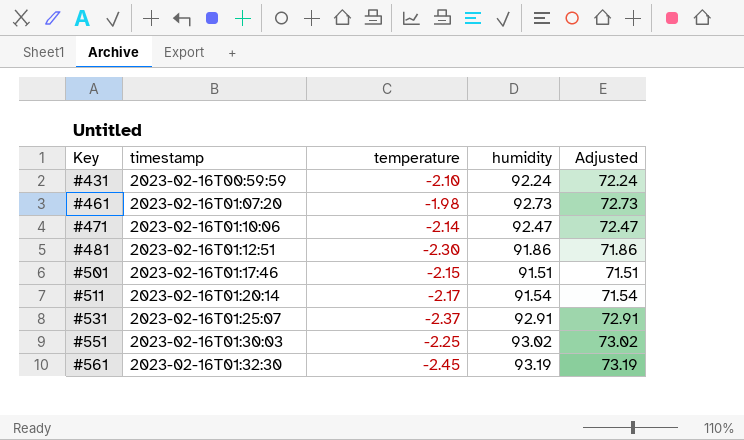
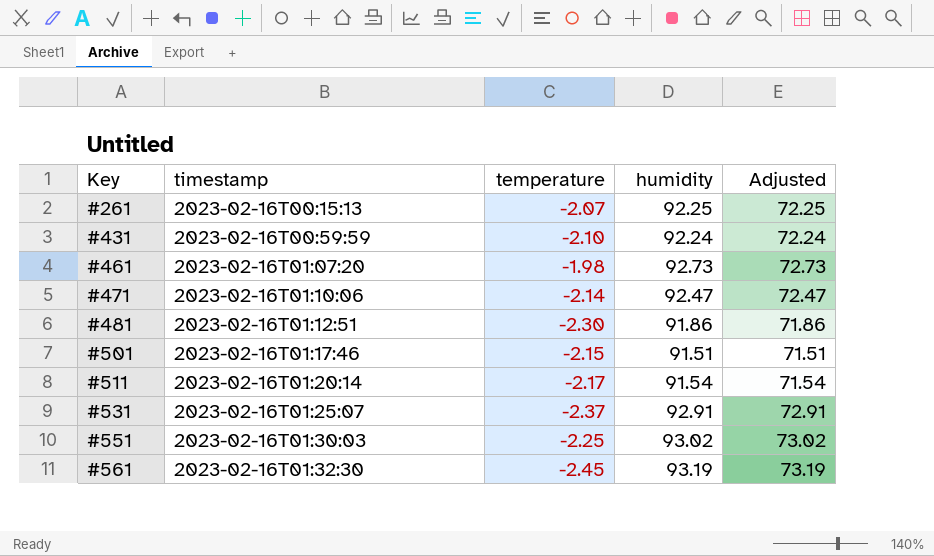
row #261: none -> 2023-02-16T00:15:13 | -2.07 | 92.25 | 72.25

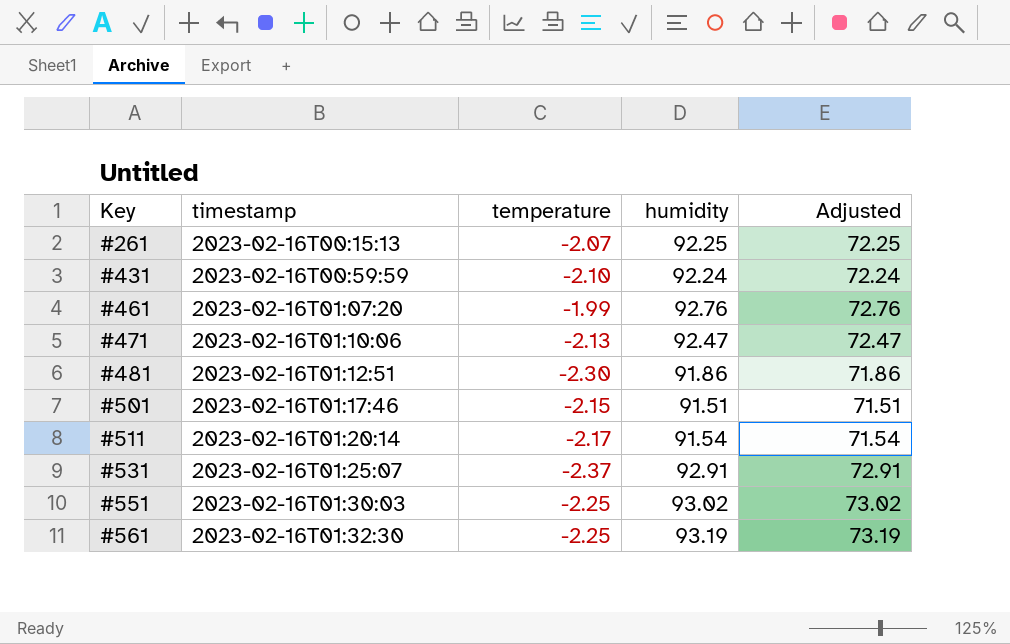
#461 | temperature: -1.98 -> -1.99
#461 | humidity: 92.73 -> 92.76
#461 | Adjusted: 72.73 -> 72.76
#471 | temperature: -2.14 -> -2.13
#561 | temperature: -2.45 -> -2.25

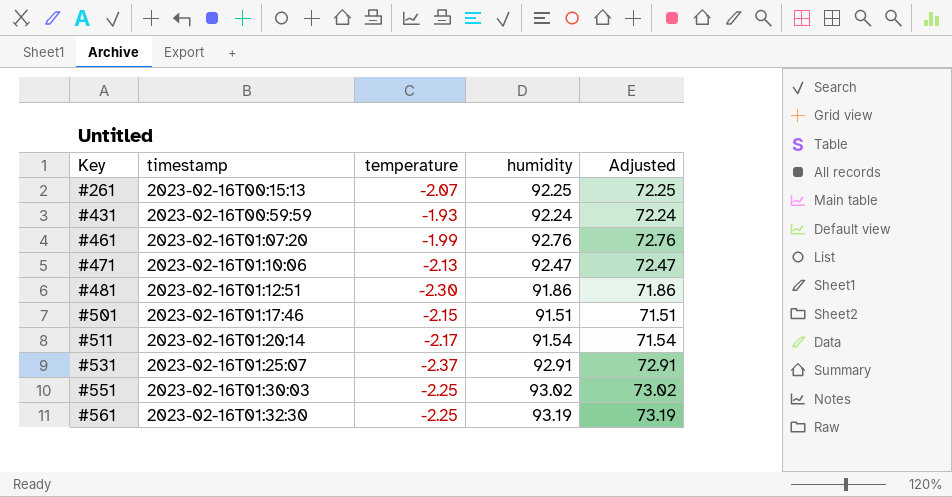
#431 | temperature: -2.10 -> -1.93

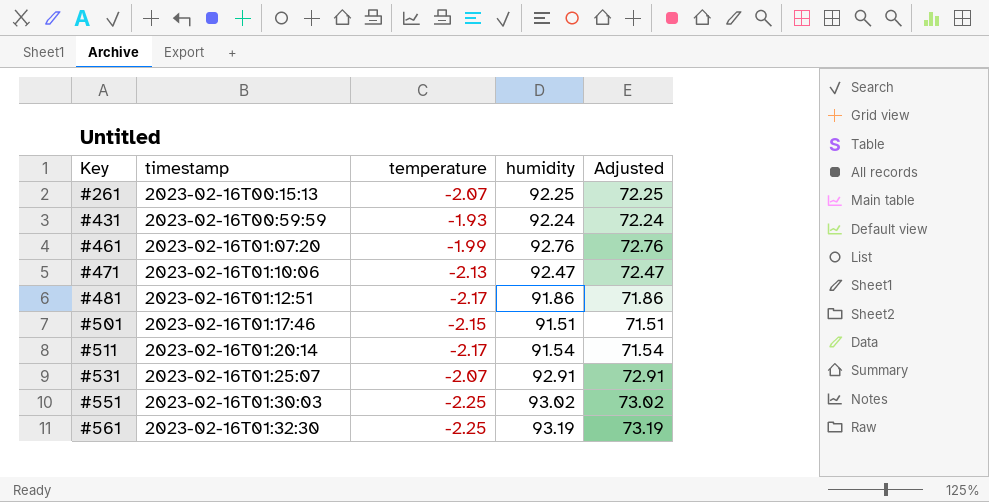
#481 | temperature: -2.30 -> -2.17
#531 | temperature: -2.37 -> -2.07

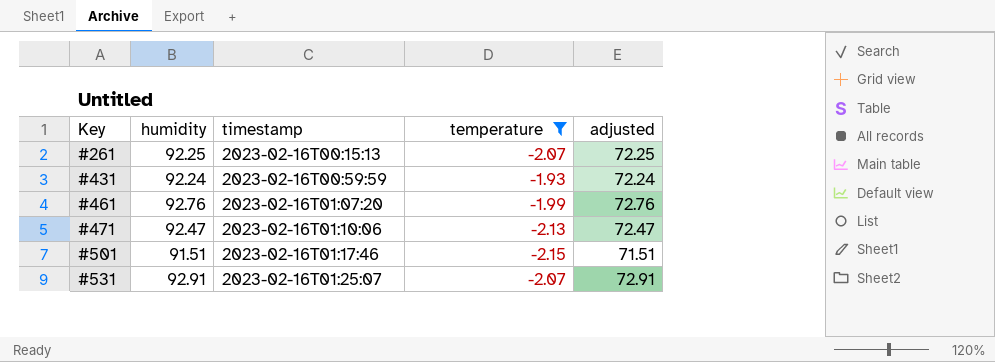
filter: none -> temperature >= -2.15
column humidity | position: 4 -> 2
column name: Adjusted -> adjusted

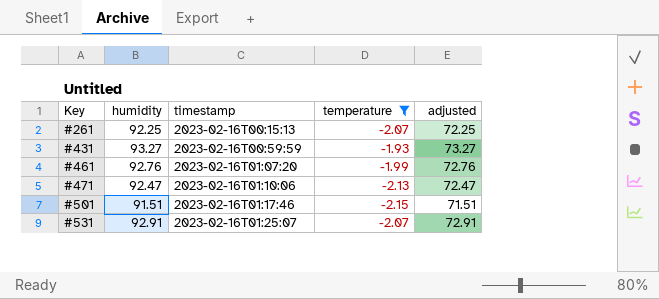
#431 | humidity: 92.24 -> 93.27
#431 | adjusted: 72.24 -> 73.27

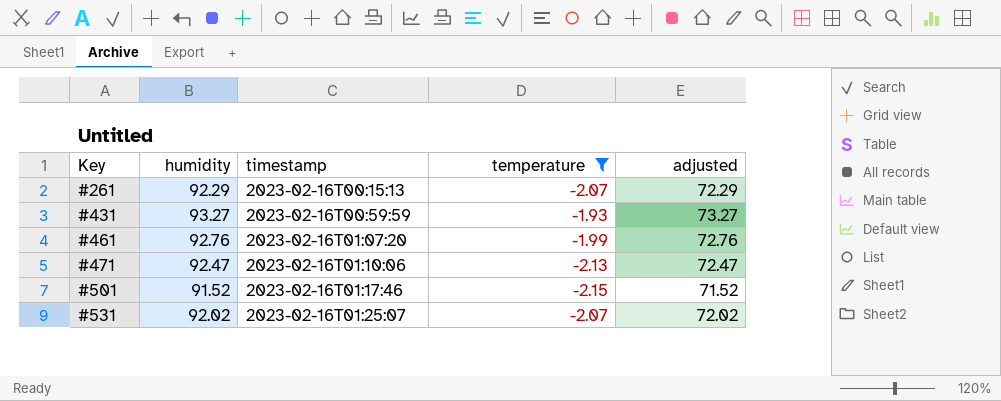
#261 | humidity: 92.25 -> 92.29
#261 | adjusted: 72.25 -> 72.29
#501 | humidity: 91.51 -> 91.52
#501 | adjusted: 71.51 -> 71.52
#531 | humidity: 92.91 -> 92.02
#531 | adjusted: 72.91 -> 72.02

